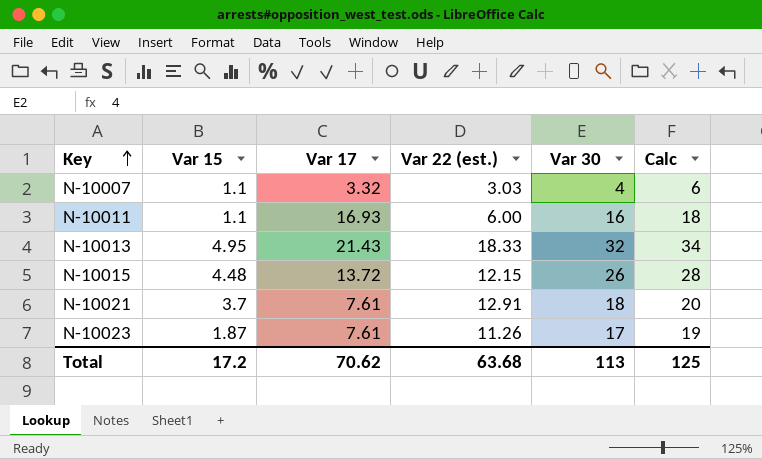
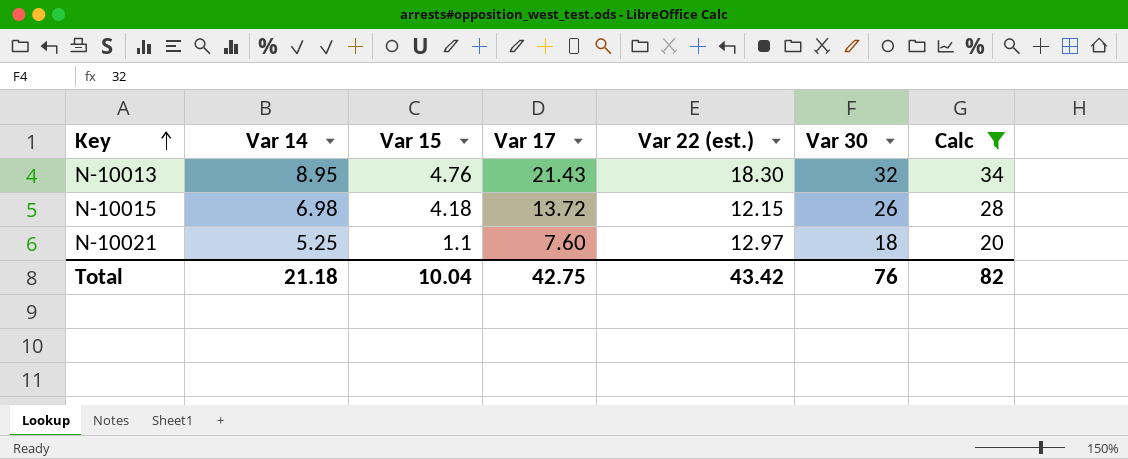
filter: none -> Calc >= 20
column Var 14 | position: none -> 2
N-10013 | Var 15: 4.95 -> 4.76
N-10013 | Var 22 (est.): 18.33 -> 18.30
N-10015 | Var 15: 4.48 -> 4.18
N-10021 | Var 15: 3.7 -> 1.1
N-10021 | Var 17: 7.61 -> 7.60
N-10021 | Var 22 (est.): 12.91 -> 12.97
Total | Var 15: 17.2 -> 10.04
Total | Var 17: 70.62 -> 42.75
Total | Var 22 (est.): 63.68 -> 43.42
Total | Var 30: 113 -> 76
Total | Calc: 125 -> 82

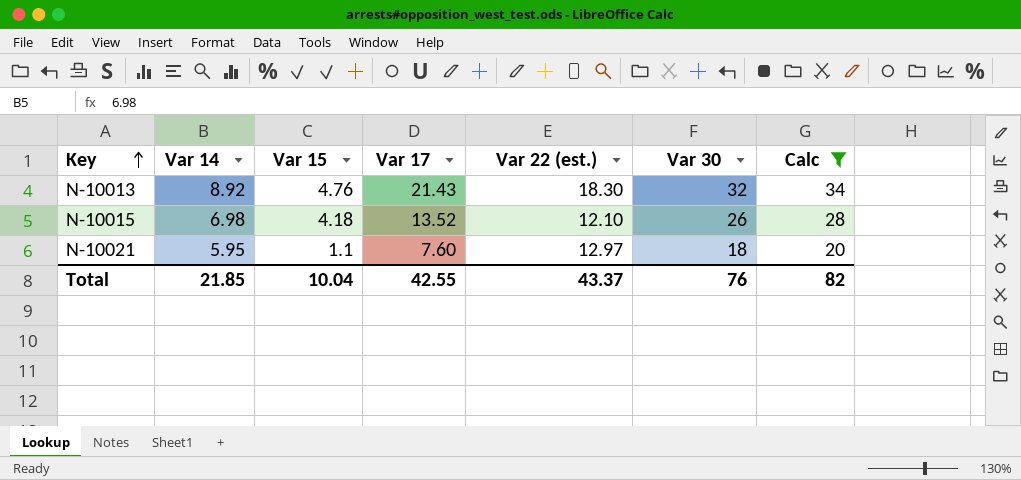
N-10013 | Var 14: 8.95 -> 8.92
N-10015 | Var 17: 13.72 -> 13.52
N-10015 | Var 22 (est.): 12.15 -> 12.10
N-10021 | Var 14: 5.25 -> 5.95
Total | Var 14: 21.18 -> 21.85
Total | Var 17: 42.75 -> 42.55
Total | Var 22 (est.): 43.42 -> 43.37

